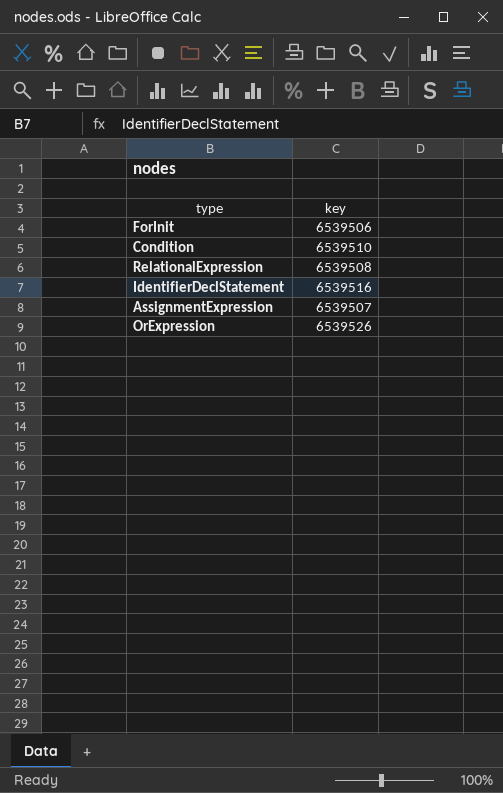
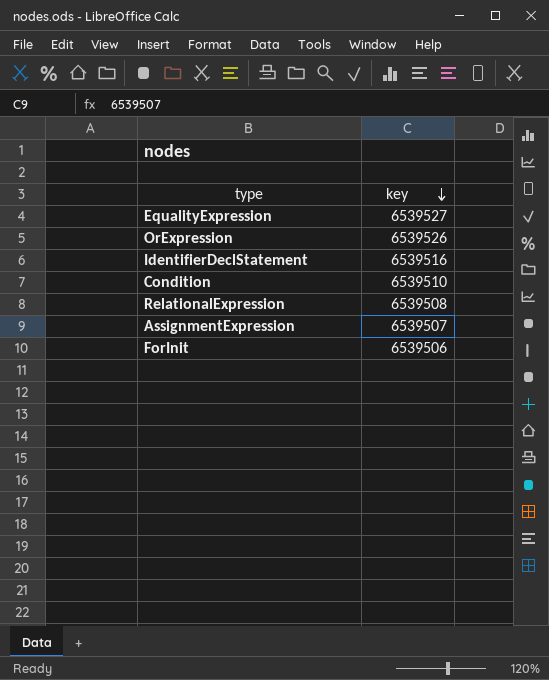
row order: none -> key descending
row EqualityExpression: none -> 6539527

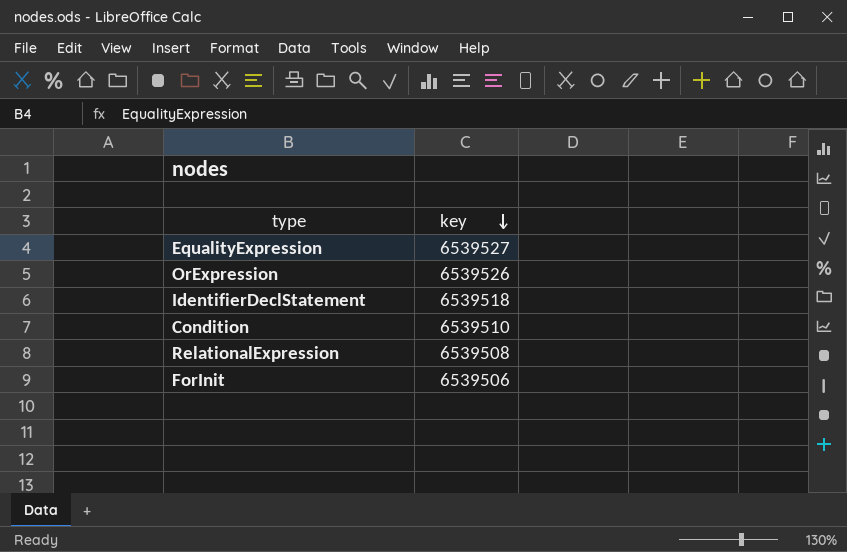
row AssignmentExpression: 6539507 -> none
IdentifierDeclStatement | key: 6539516 -> 6539518

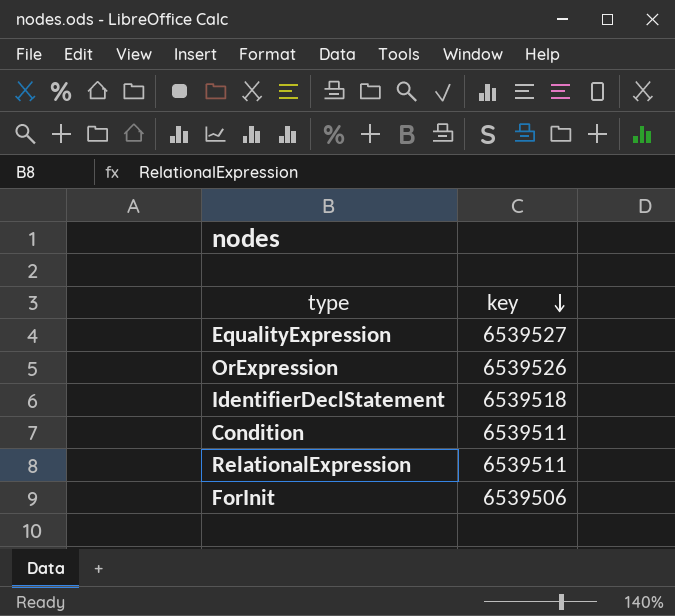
Condition | key: 6539510 -> 6539511
RelationalExpression | key: 6539508 -> 6539511

